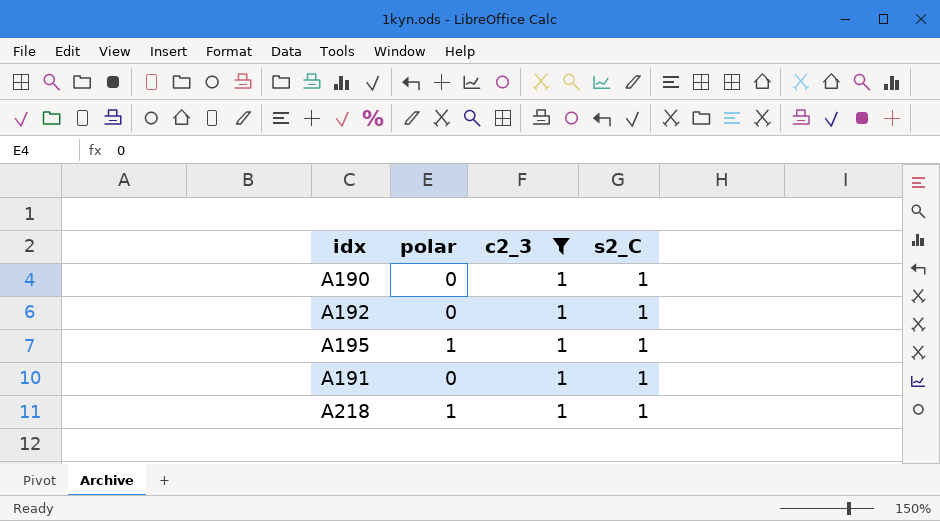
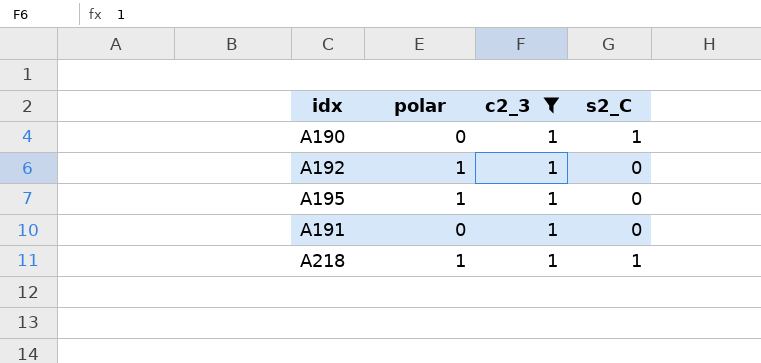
A192 | polar: 0 -> 1
A192 | s2_C: 1 -> 0
A195 | s2_C: 1 -> 0
A191 | s2_C: 1 -> 0

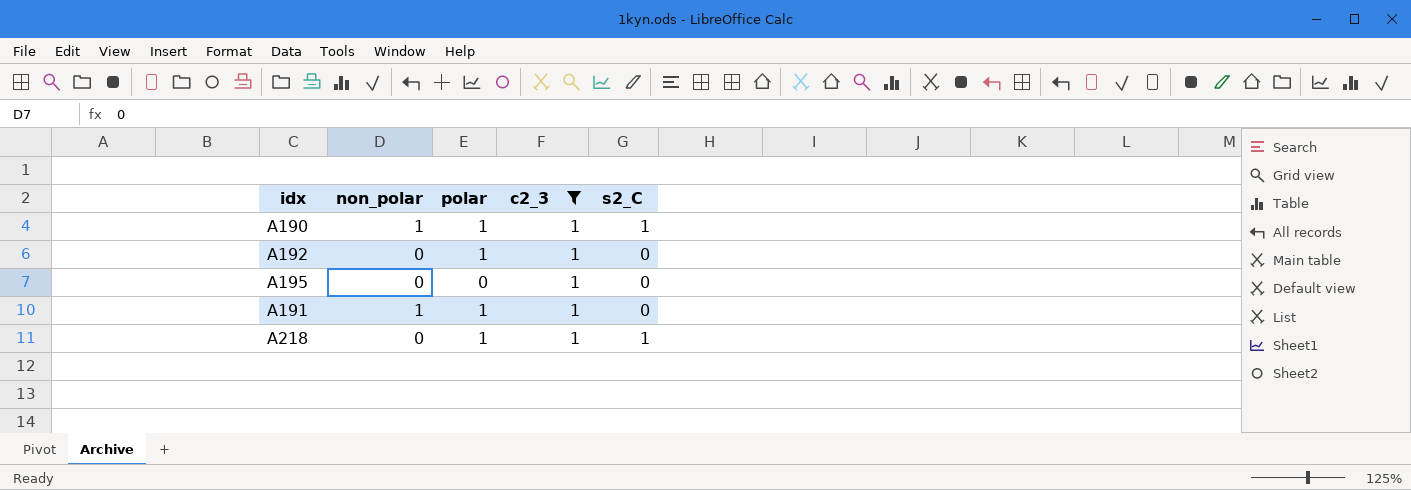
column non_polar | position: none -> 2
A190 | polar: 0 -> 1
A195 | polar: 1 -> 0
A191 | polar: 0 -> 1

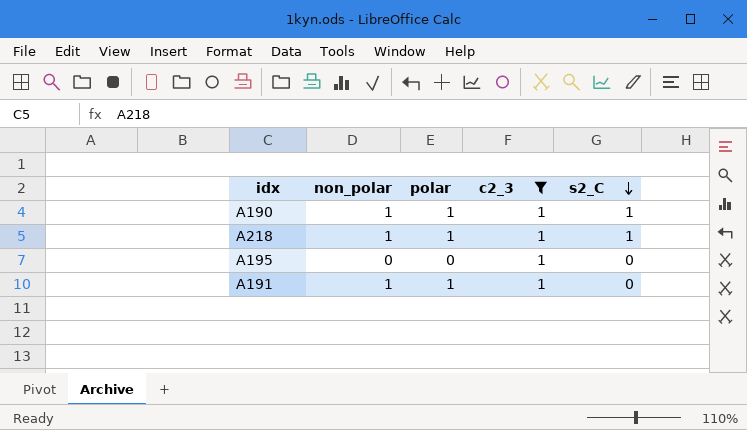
row order: none -> s2_C descending
row A192: 0 | 1 | 1 | 0 -> none
A218 | non_polar: 0 -> 1

